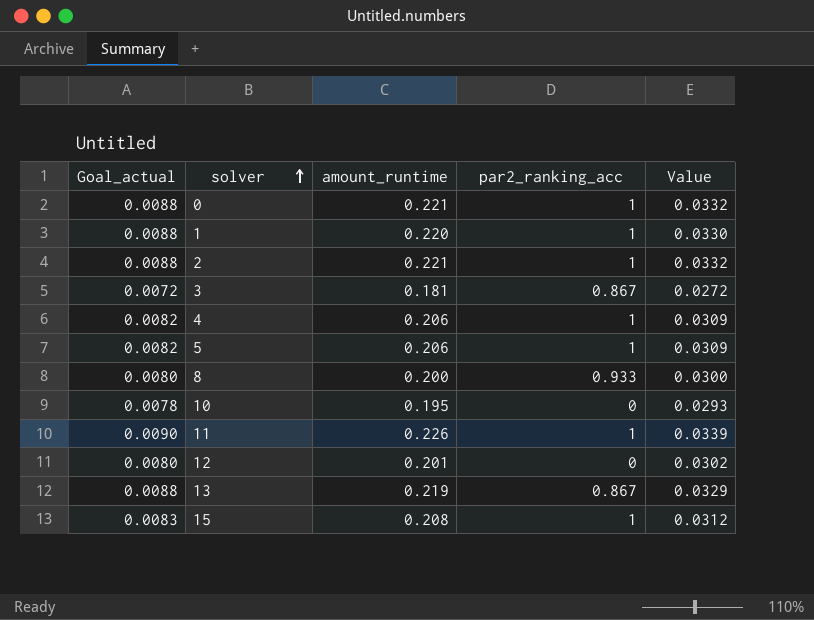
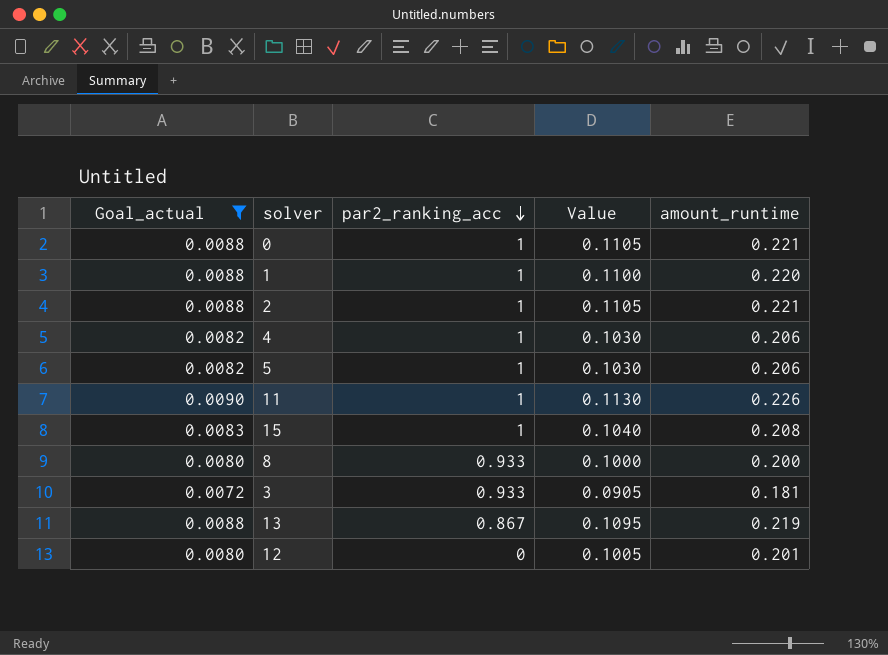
filter: none -> Goal_actual != 0.0078
row order: solver ascending -> par2_ranking_acc descending
column Value | formula: [amount_runtime] * 0.15 -> [amount_runtime] * 0.5
column amount_runtime | position: 3 -> 5
3 | par2_ranking_acc: 0.867 -> 0.933

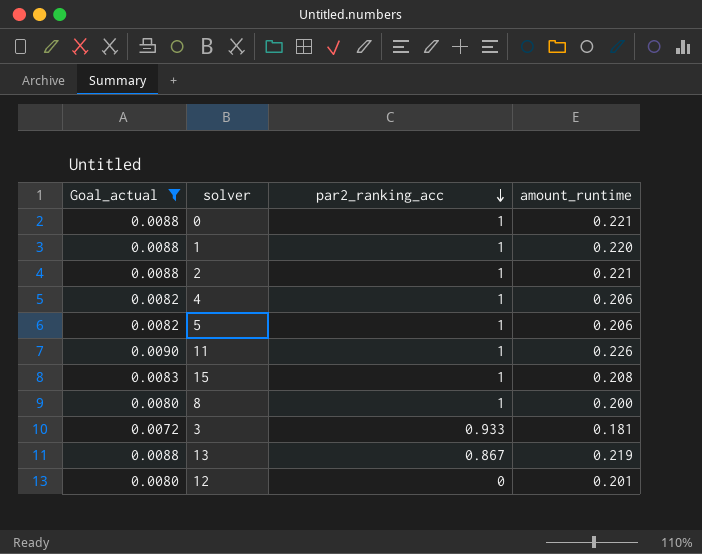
column Value | formula: [amount_runtime] * 0.5 -> none
8 | par2_ranking_acc: 0.933 -> 1

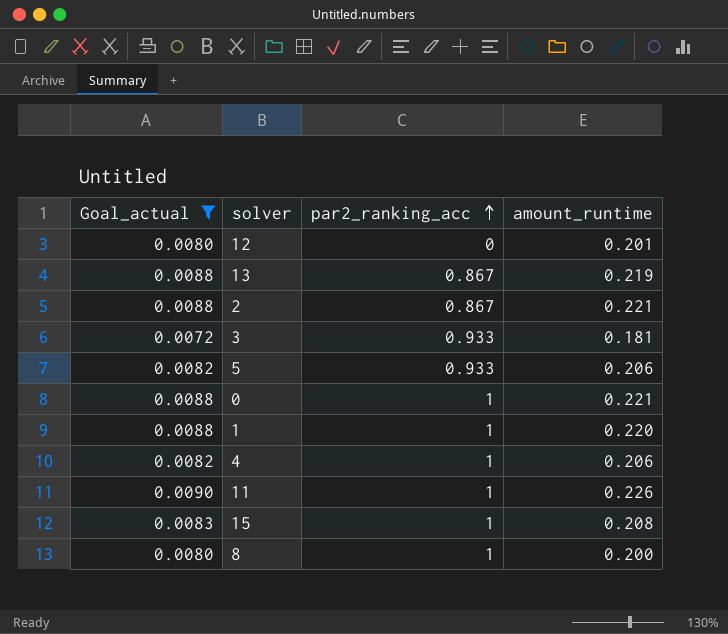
row order: par2_ranking_acc descending -> par2_ranking_acc ascending
2 | par2_ranking_acc: 1 -> 0.867
5 | par2_ranking_acc: 1 -> 0.933

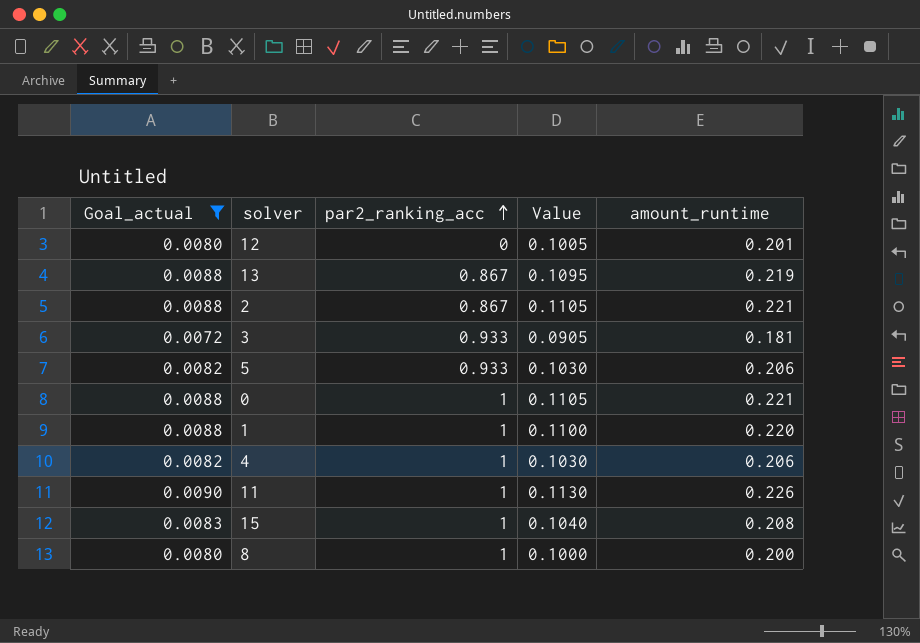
column Value | formula: none -> [amount_runtime] * 0.5

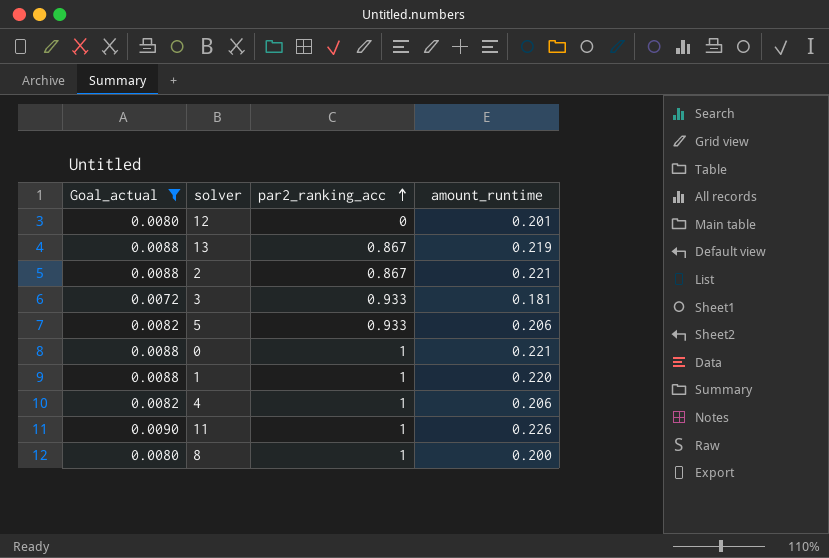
column Value | formula: [amount_runtime] * 0.5 -> none
row 15: 0.0083 | 1 | 0.1040 | 0.208 -> none

